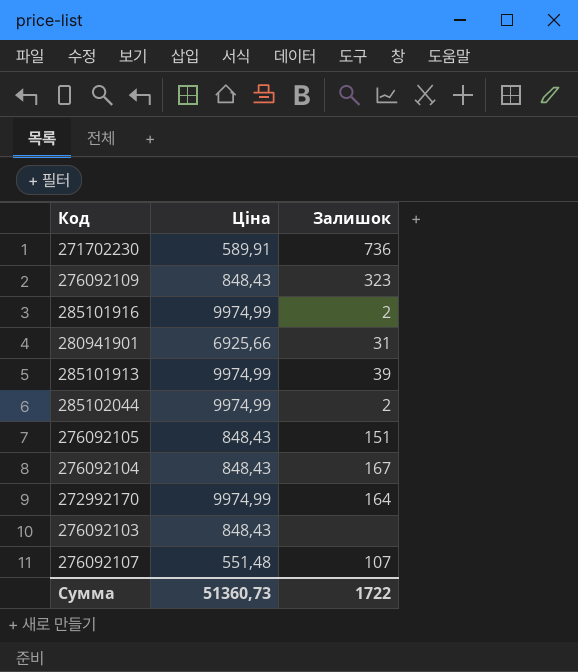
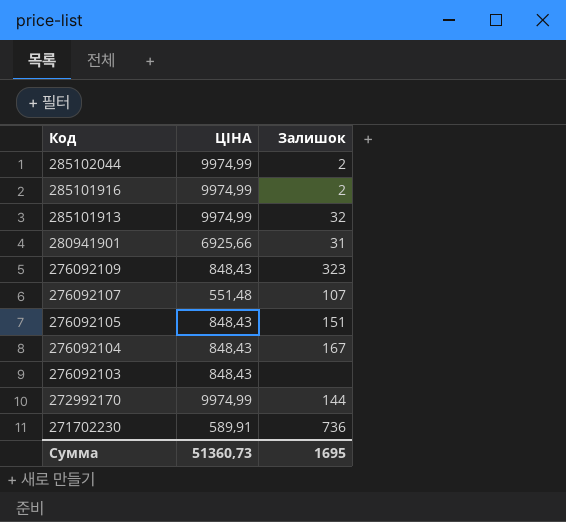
row order: none -> Код descending
column name: Ціна -> ЦІНА
285101913 | Залишок: 39 -> 32
272992170 | Залишок: 164 -> 144
Сумма | Залишок: 1722 -> 1695

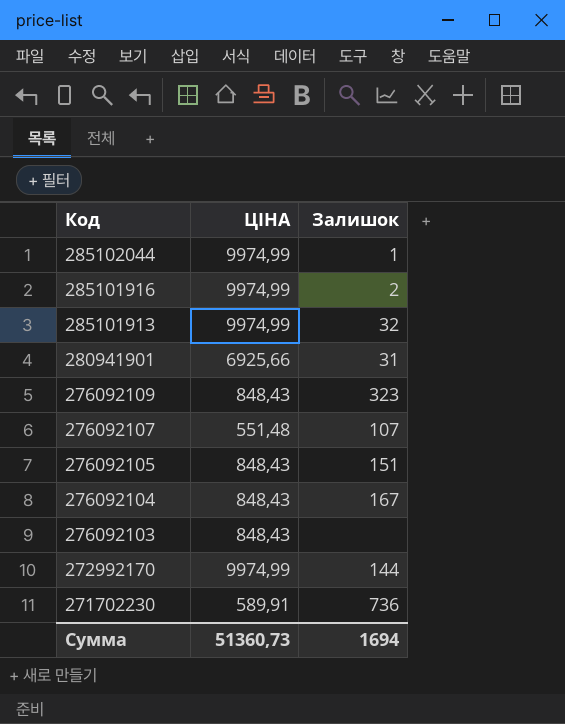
285102044 | Залишок: 2 -> 1
Сумма | Залишок: 1695 -> 1694

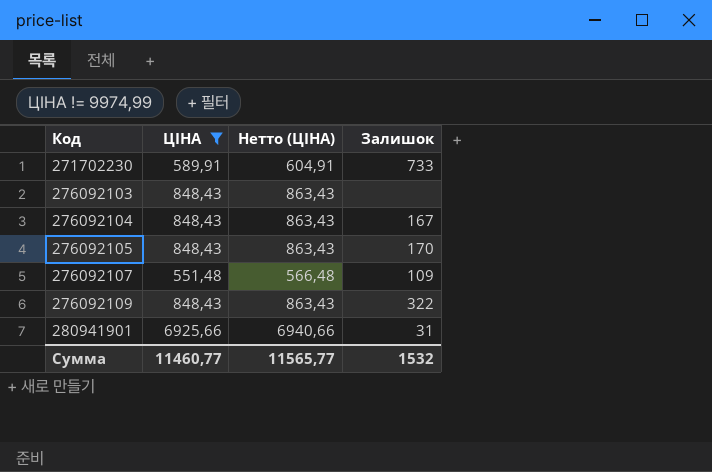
filter: none -> ЦІНА != 9974,99
row order: Код descending -> Код ascending
column Нетто (ЦІНА) | formula: none -> [ЦІНА] + 15
271702230 | Залишок: 736 -> 733
276092105 | Залишок: 151 -> 170
276092107 | Залишок: 107 -> 109
276092109 | Залишок: 323 -> 322
Сумма | ЦІНА: 51360,73 -> 11460,77
Сумма | Залишок: 1694 -> 1532

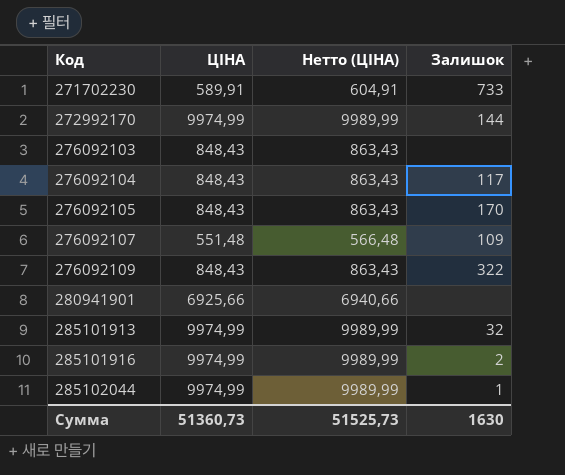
filter: ЦІНА != 9974,99 -> none
276092104 | Залишок: 167 -> 117
280941901 | Залишок: 31 -> none
Сумма | ЦІНА: 11460,77 -> 51360,73
Сумма | Нетто (ЦІНА): 11565,77 -> 51525,73
Сумма | Залишок: 1532 -> 1630

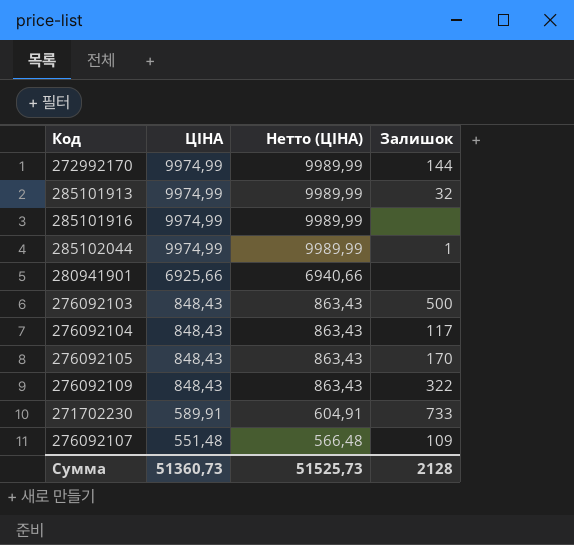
row order: Код ascending -> ЦІНА descending
285101916 | Залишок: 2 -> none
276092103 | Залишок: none -> 500
Сумма | Залишок: 1630 -> 2128

